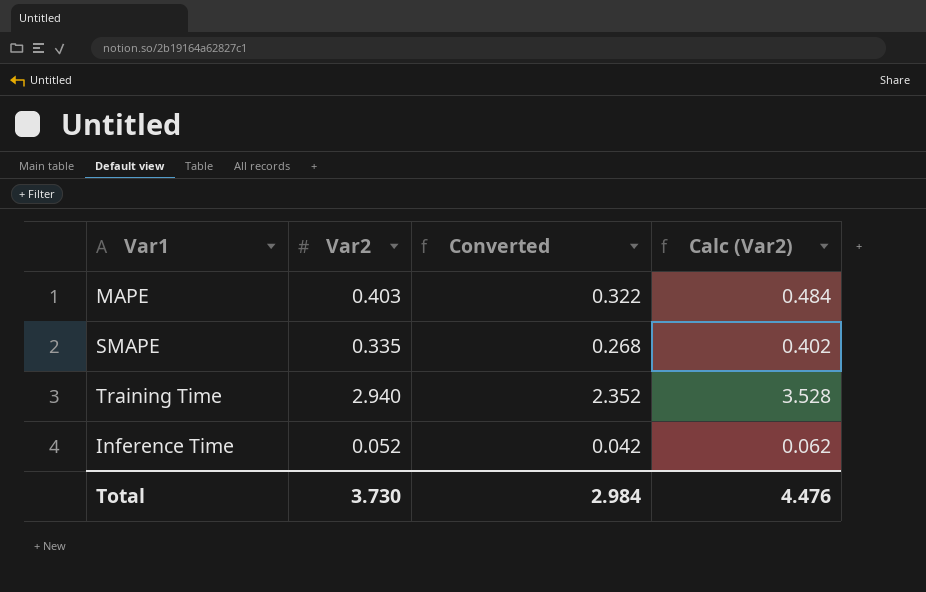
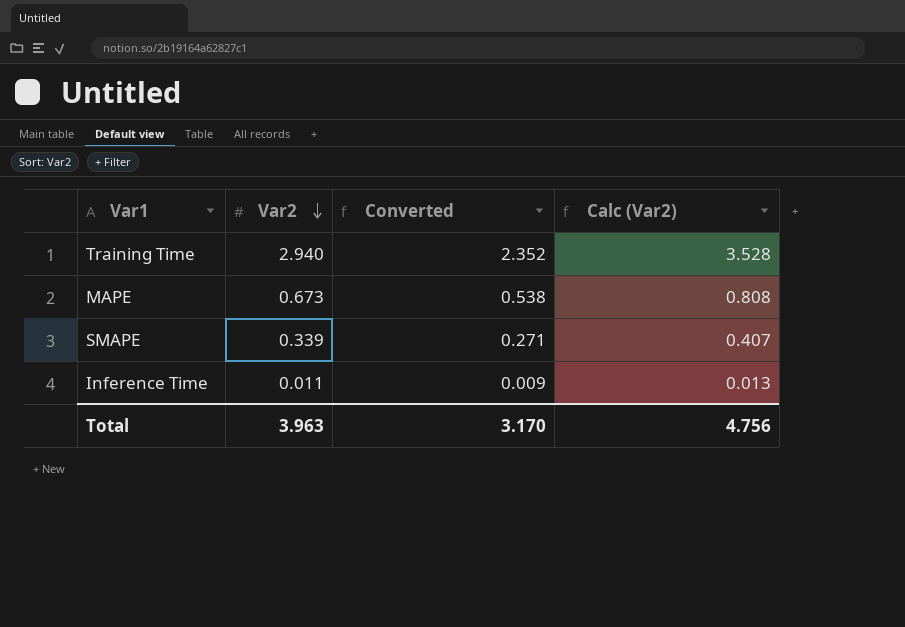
row order: none -> Var2 descending
MAPE | Var2: 0.403 -> 0.673
MAPE | Converted: 0.322 -> 0.538
MAPE | Calc (Var2): 0.484 -> 0.808
SMAPE | Var2: 0.335 -> 0.339
SMAPE | Converted: 0.268 -> 0.271
SMAPE | Calc (Var2): 0.402 -> 0.407
Inference Time | Var2: 0.052 -> 0.011
Inference Time | Converted: 0.042 -> 0.009
Inference Time | Calc (Var2): 0.062 -> 0.013
Total | Var2: 3.730 -> 3.963
Total | Converted: 2.984 -> 3.170
Total | Calc (Var2): 4.476 -> 4.756

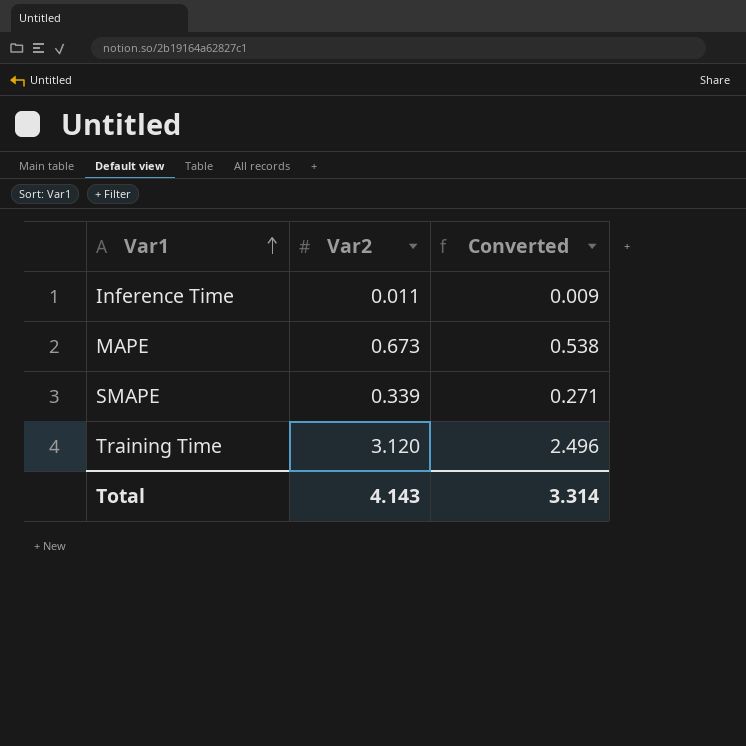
row order: Var2 descending -> Var1 ascending
column Calc (Var2) | formula: [Var2] * 1.2 -> none
Training Time | Var2: 2.940 -> 3.120
Training Time | Converted: 2.352 -> 2.496
Total | Var2: 3.963 -> 4.143
Total | Converted: 3.170 -> 3.314

